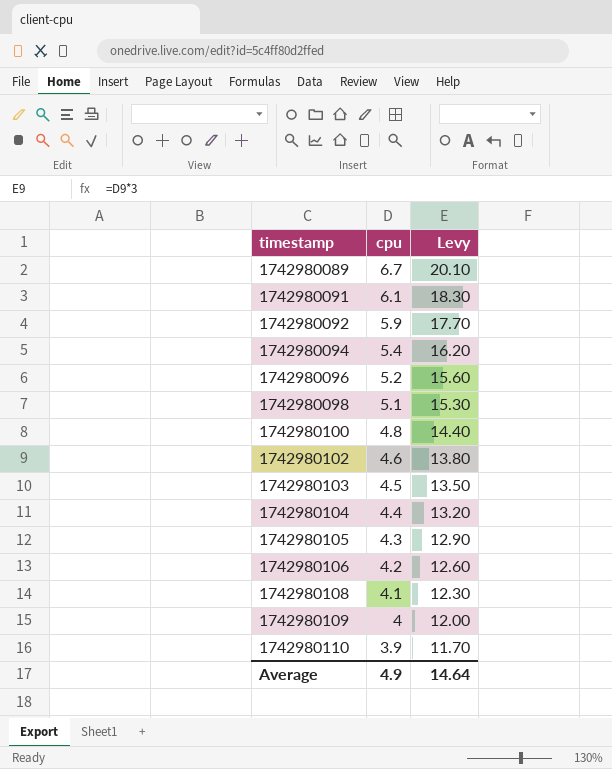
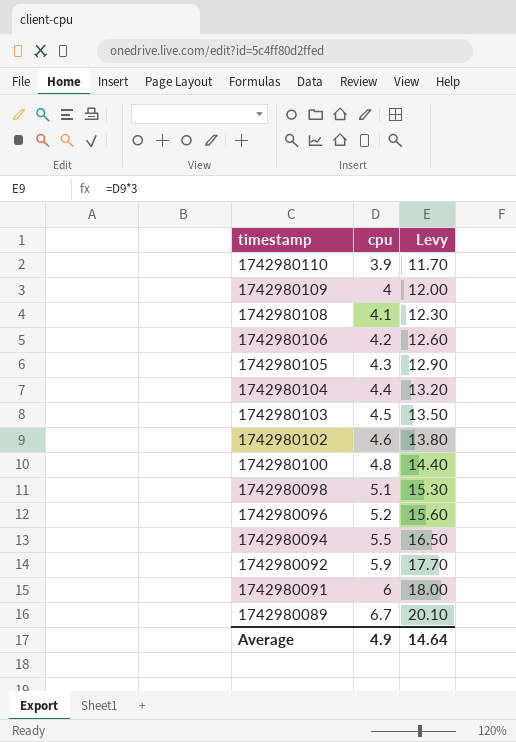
row order: timestamp ascending -> timestamp descending
1742980094 | cpu: 5.4 -> 5.5
1742980094 | Levy: 16.20 -> 16.50
1742980091 | cpu: 6.1 -> 6
1742980091 | Levy: 18.30 -> 18.00

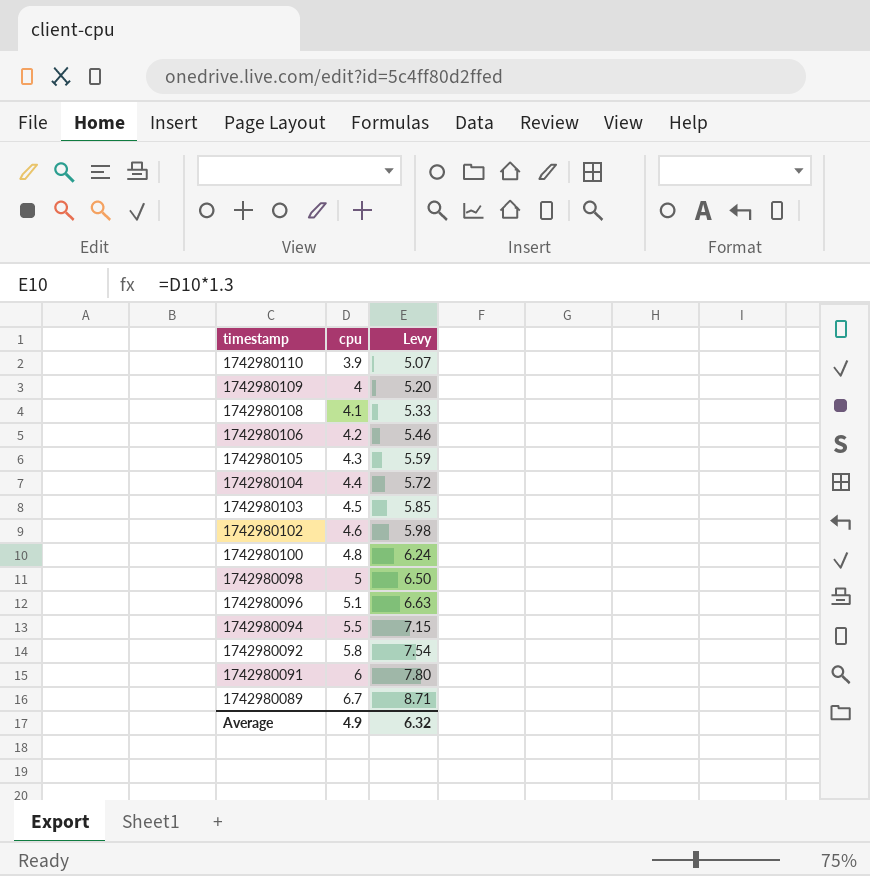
column Levy | formula: [cpu] * 3 -> [cpu] * 1.3
1742980098 | cpu: 5.1 -> 5
1742980096 | cpu: 5.2 -> 5.1
1742980092 | cpu: 5.9 -> 5.8
Average | Levy: 14.64 -> 6.32

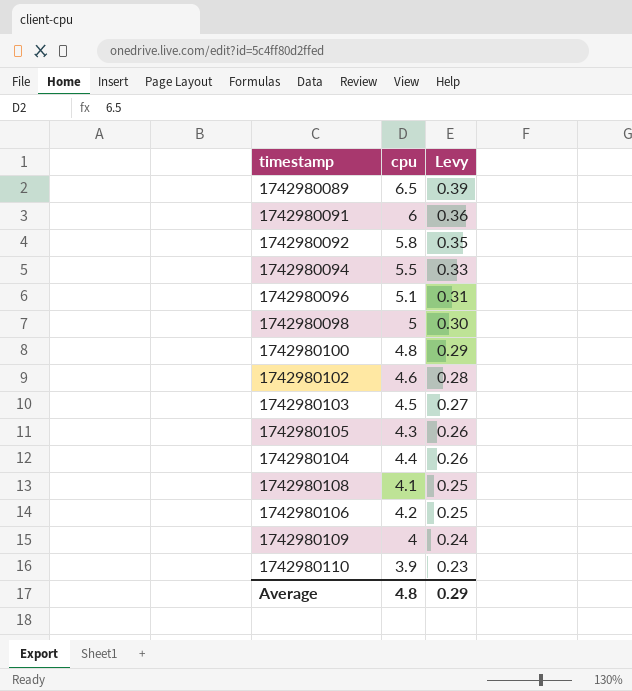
row order: timestamp descending -> Levy descending
column Levy | formula: [cpu] * 1.3 -> [cpu] * 0.06
1742980089 | cpu: 6.7 -> 6.5
Average | cpu: 4.9 -> 4.8
Average | Levy: 6.32 -> 0.29

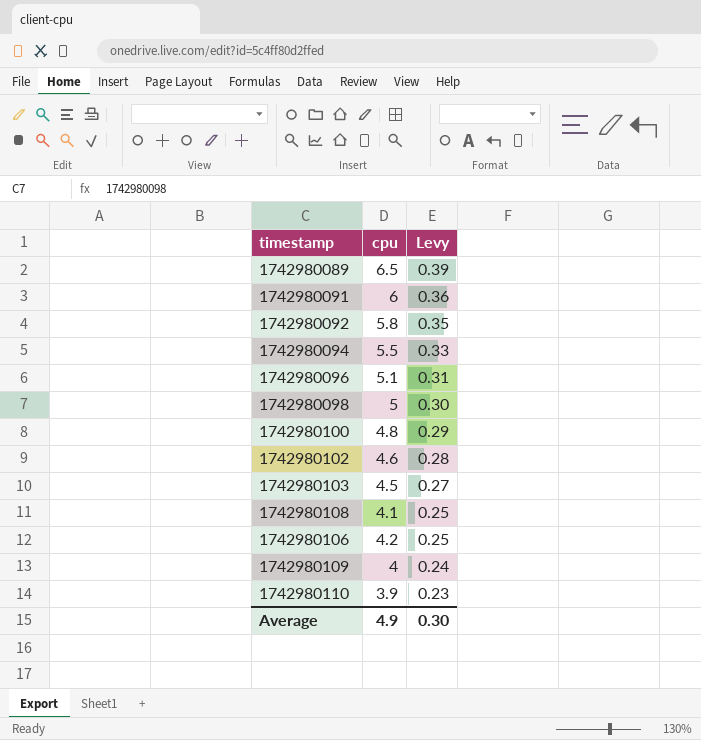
row 1742980105: 4.3 | 0.26 -> none
row 1742980104: 4.4 | 0.26 -> none
Average | cpu: 4.8 -> 4.9
Average | Levy: 0.29 -> 0.30

